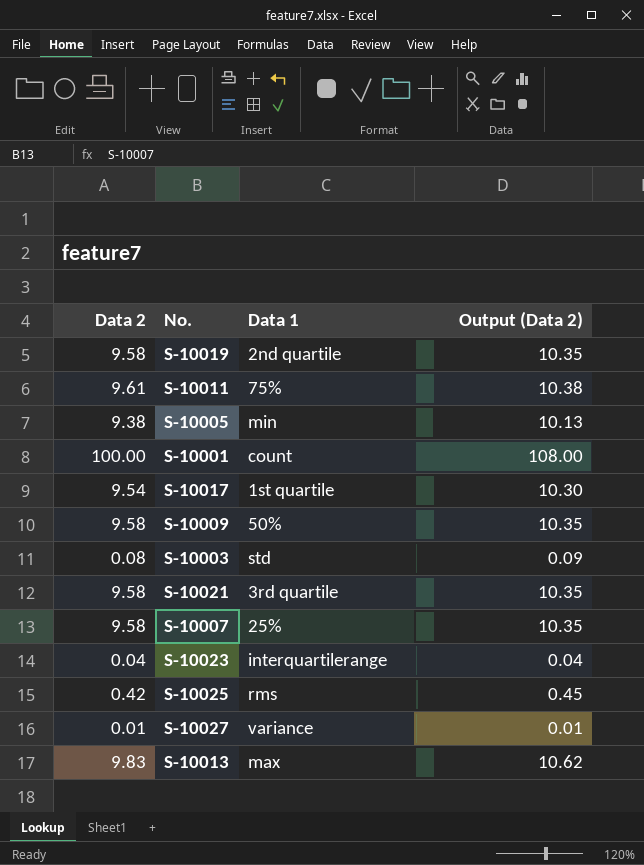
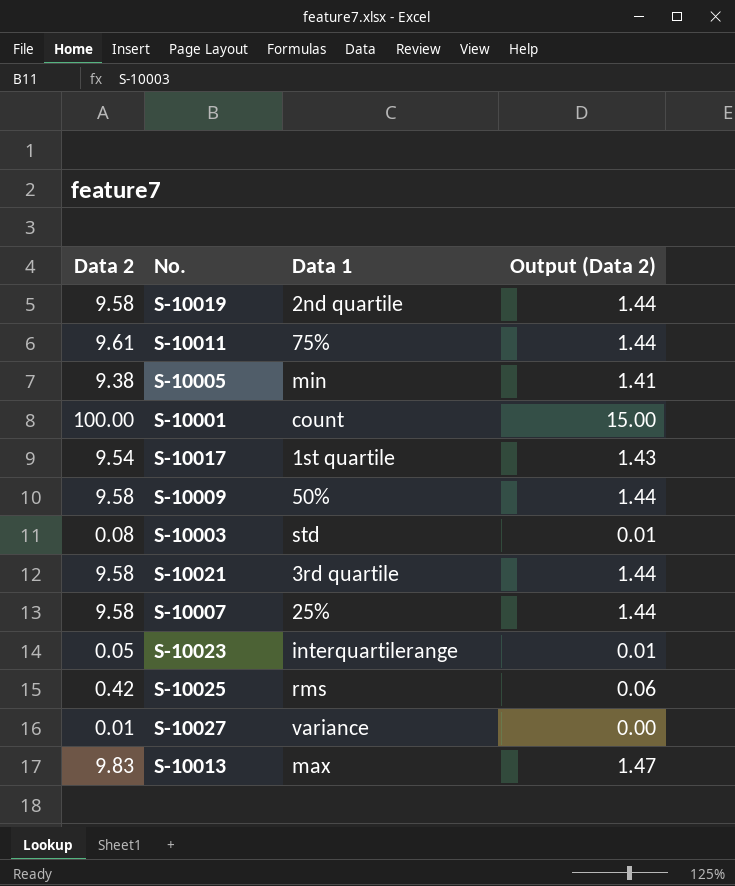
column Output (Data 2) | formula: [Data 2] * 1.08 -> [Data 2] * 0.15
S-10023 | Data 2: 0.04 -> 0.05

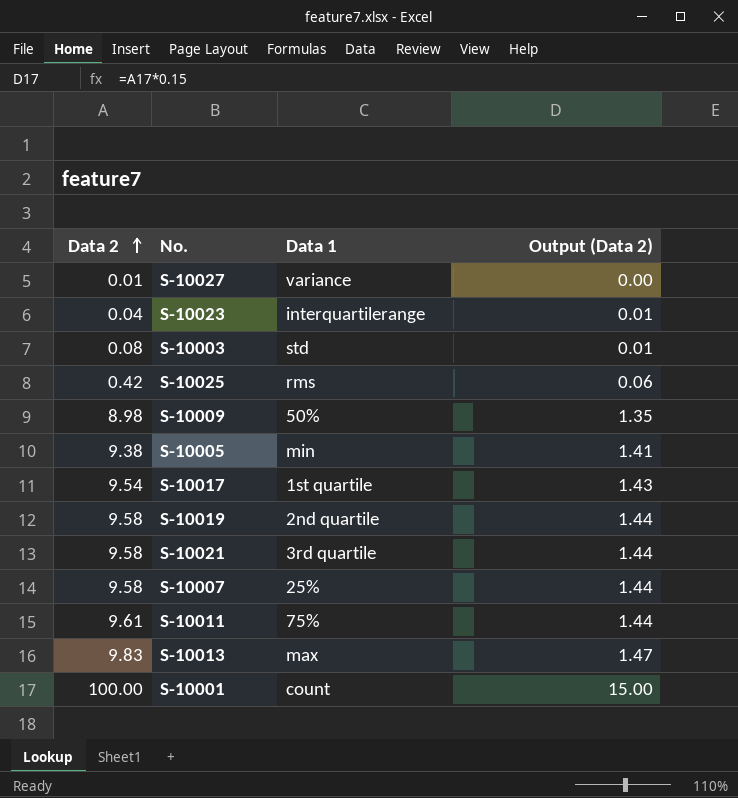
row order: none -> Data 2 ascending
S-10023 | Data 2: 0.05 -> 0.04
S-10009 | Data 2: 9.58 -> 8.98
S-10009 | Output (Data 2): 1.44 -> 1.35

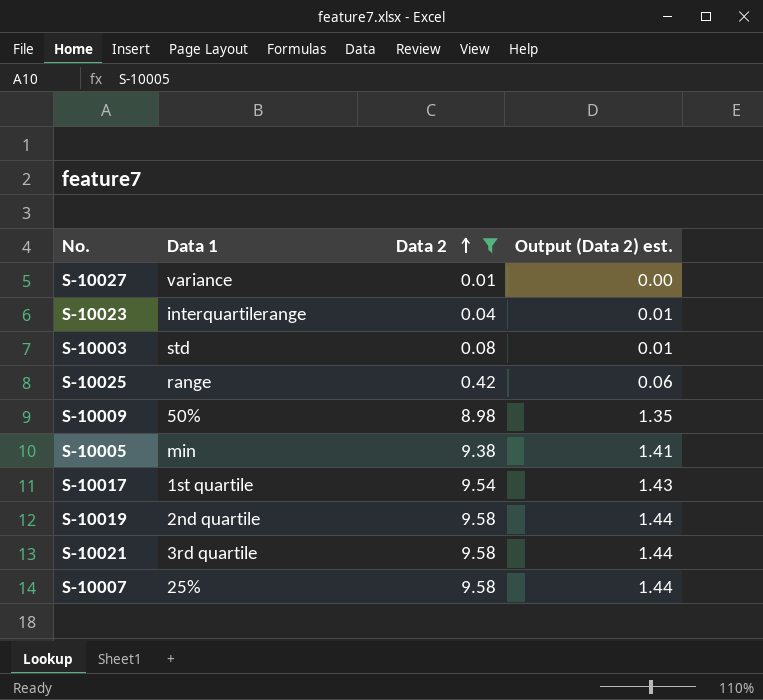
filter: none -> Data 2 <= 9.58
column Data 2 | position: 1 -> 3
column name: Output (Data 2) -> Output (Data 2) est.
S-10025 | Data 1: rms -> range

